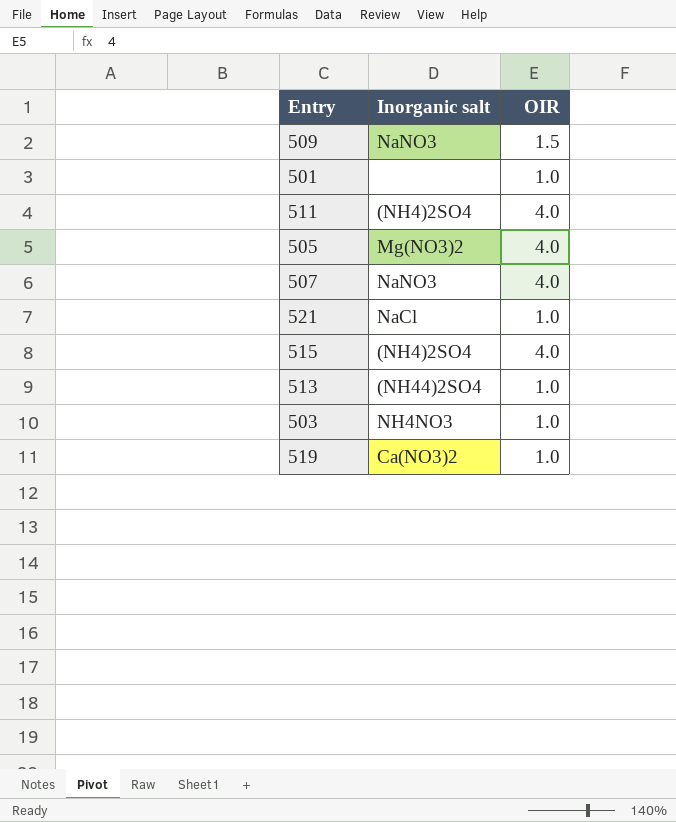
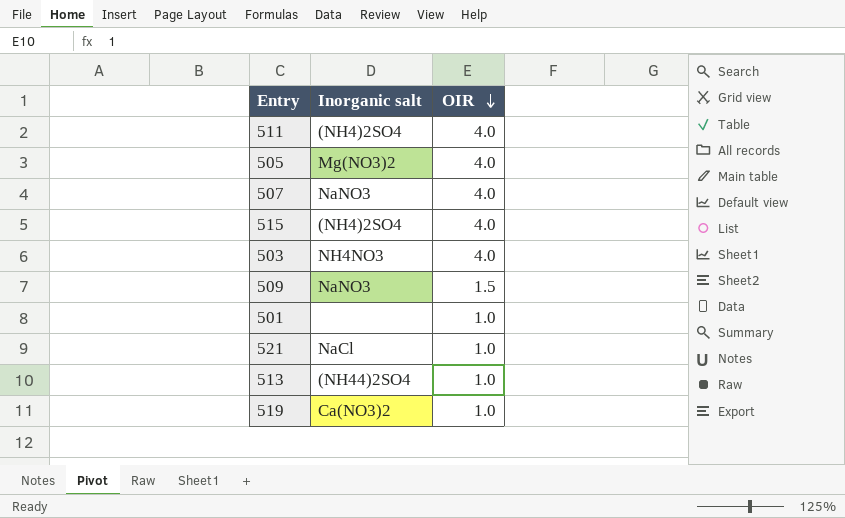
row order: none -> OIR descending
503 | OIR: 1.0 -> 4.0

